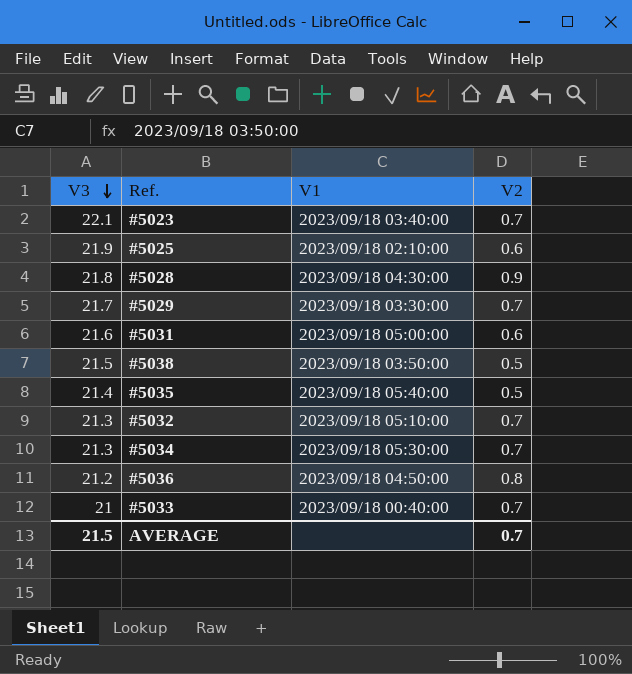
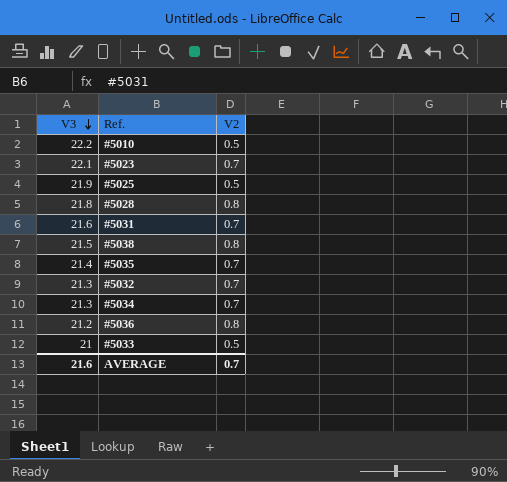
column V1 | position: 3 -> none
row #5029: 21.7 | 2023/09/18 03:30:00 | 0.7 -> none
row #5010: none -> 22.2 | 0.5
#5025 | V2: 0.6 -> 0.5
#5028 | V2: 0.9 -> 0.8
#5031 | V2: 0.6 -> 0.7
#5038 | V2: 0.5 -> 0.8
#5035 | V2: 0.5 -> 0.7
#5033 | V2: 0.7 -> 0.5
AVERAGE | V3: 21.5 -> 21.6

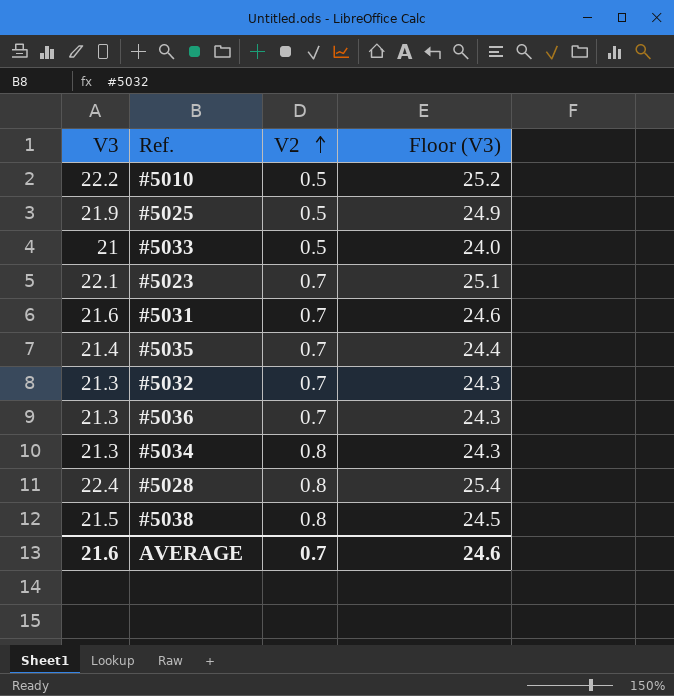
row order: V3 descending -> V2 ascending
column Floor (V3) | formula: none -> [V3] + 3
#5036 | V3: 21.2 -> 21.3
#5036 | V2: 0.8 -> 0.7
#5034 | V2: 0.7 -> 0.8
#5028 | V3: 21.8 -> 22.4

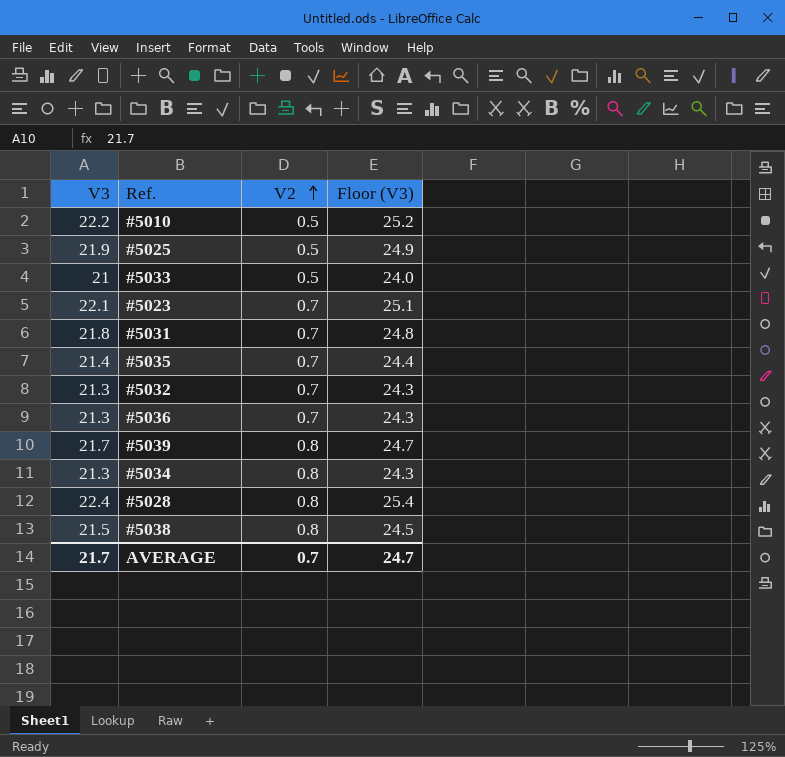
#5031 | V3: 21.6 -> 21.8
#5031 | Floor (V3): 24.6 -> 24.8
row #5039: none -> 21.7 | 0.8 | 24.7
AVERAGE | V3: 21.6 -> 21.7
AVERAGE | Floor (V3): 24.6 -> 24.7

